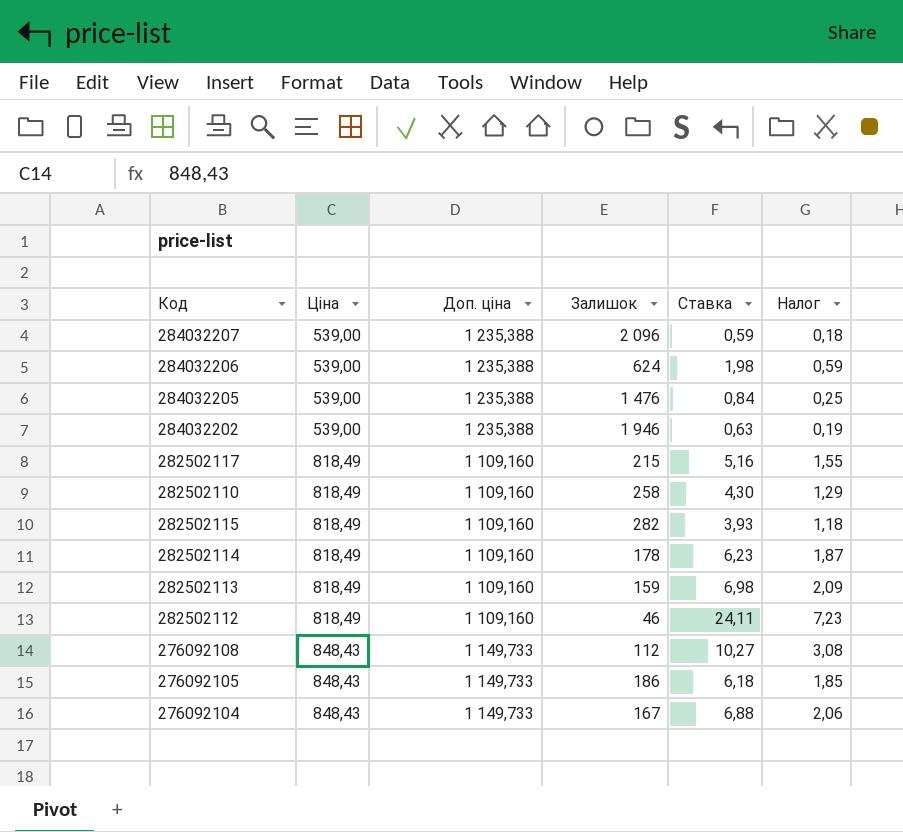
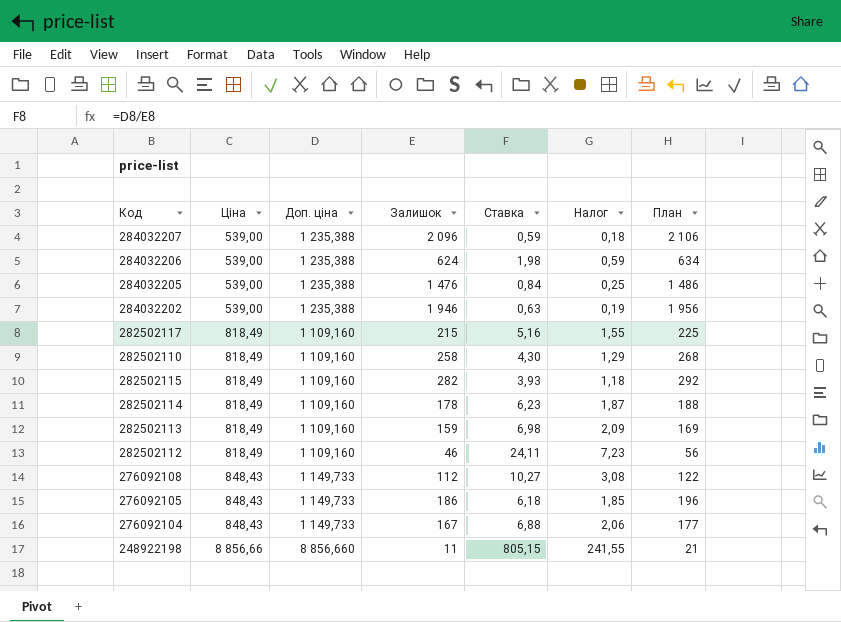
column План | formula: none -> [Залишок] + 10
row 248922198: none -> 8 856,66 | 8 856,660 | 11 | 805,15 | 241,55 | 21

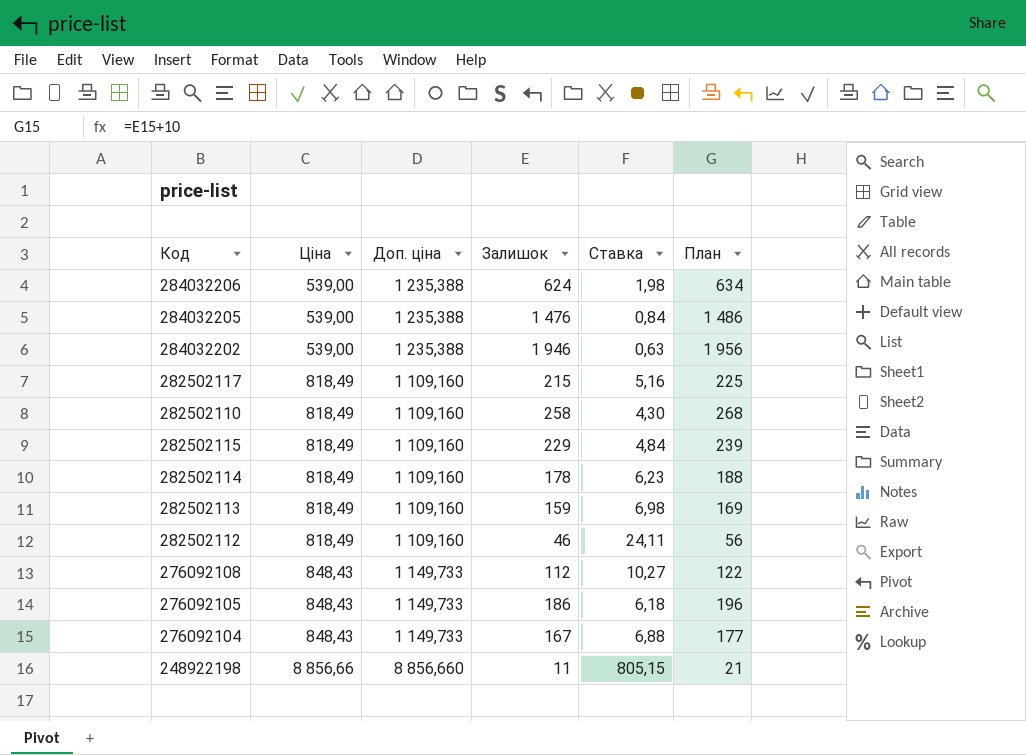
column Налог | formula: [Ставка] * 0,3 -> none
row 284032207: 539,00 | 1 235,388 | 2 096 | 0,59 | 0,18 | 2 106 -> none
282502115 | Залишок: 282 -> 229
282502115 | Ставка: 3,93 -> 4,84
282502115 | План: 292 -> 239

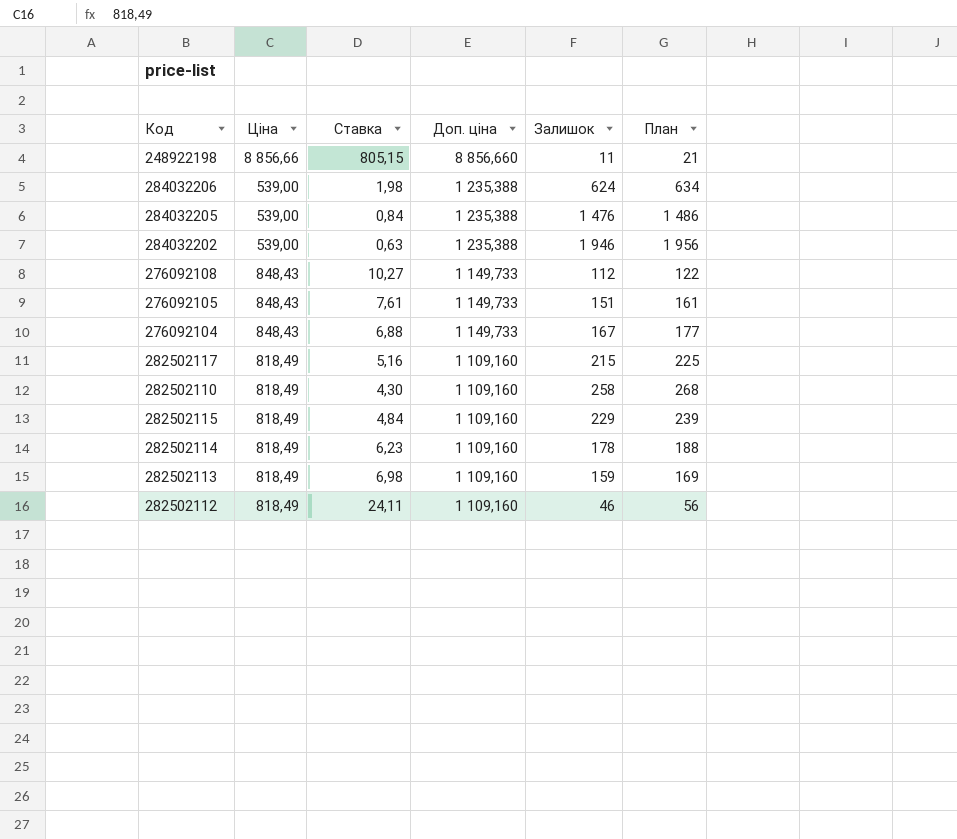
row order: Ціна ascending -> Доп. ціна descending
column Ставка | position: 5 -> 3
276092105 | Ставка: 6,18 -> 7,61
276092105 | Залишок: 186 -> 151
276092105 | План: 196 -> 161

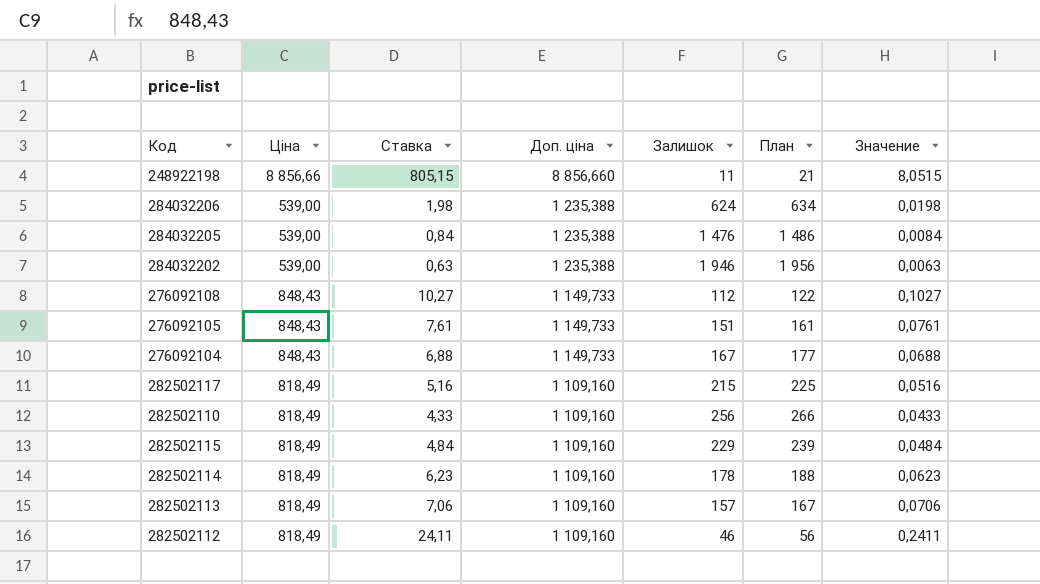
column Значение | formula: none -> [Ставка] * 0,01
282502110 | Ставка: 4,30 -> 4,33
282502110 | Залишок: 258 -> 256
282502110 | План: 268 -> 266
282502113 | Ставка: 6,98 -> 7,06
282502113 | Залишок: 159 -> 157
282502113 | План: 169 -> 167

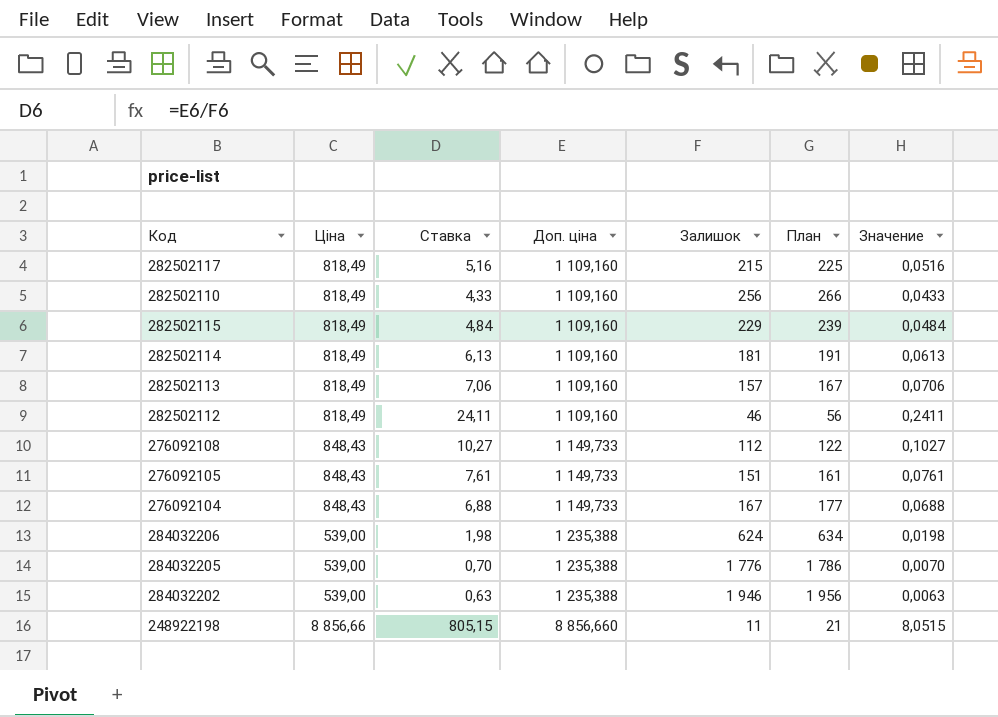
row order: Доп. ціна descending -> Доп. ціна ascending
282502114 | Ставка: 6,23 -> 6,13
282502114 | Залишок: 178 -> 181
282502114 | План: 188 -> 191
282502114 | Значение: 0,0623 -> 0,0613
284032205 | Ставка: 0,84 -> 0,70
284032205 | Залишок: 1 476 -> 1 776
284032205 | План: 1 486 -> 1 786
284032205 | Значение: 0,0084 -> 0,0070

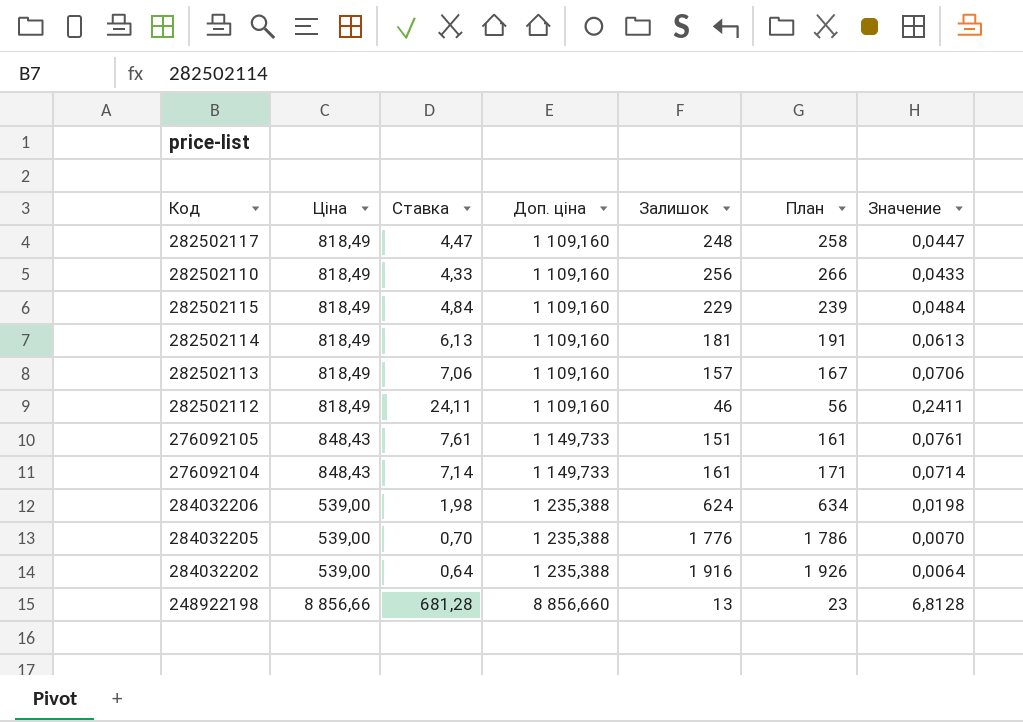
row 276092108: 848,43 | 10,27 | 1 149,733 | 112 | 122 | 0,1027 -> none
282502117 | Ставка: 5,16 -> 4,47
282502117 | Залишок: 215 -> 248
282502117 | План: 225 -> 258
282502117 | Значение: 0,0516 -> 0,0447
276092104 | Ставка: 6,88 -> 7,14
276092104 | Залишок: 167 -> 161
276092104 | План: 177 -> 171
276092104 | Значение: 0,0688 -> 0,0714
284032202 | Ставка: 0,63 -> 0,64
284032202 | Залишок: 1 946 -> 1 916
284032202 | План: 1 956 -> 1 926
284032202 | Значение: 0,0063 -> 0,0064
248922198 | Ставка: 805,15 -> 681,28
248922198 | Залишок: 11 -> 13
248922198 | План: 21 -> 23
248922198 | Значение: 8,0515 -> 6,8128

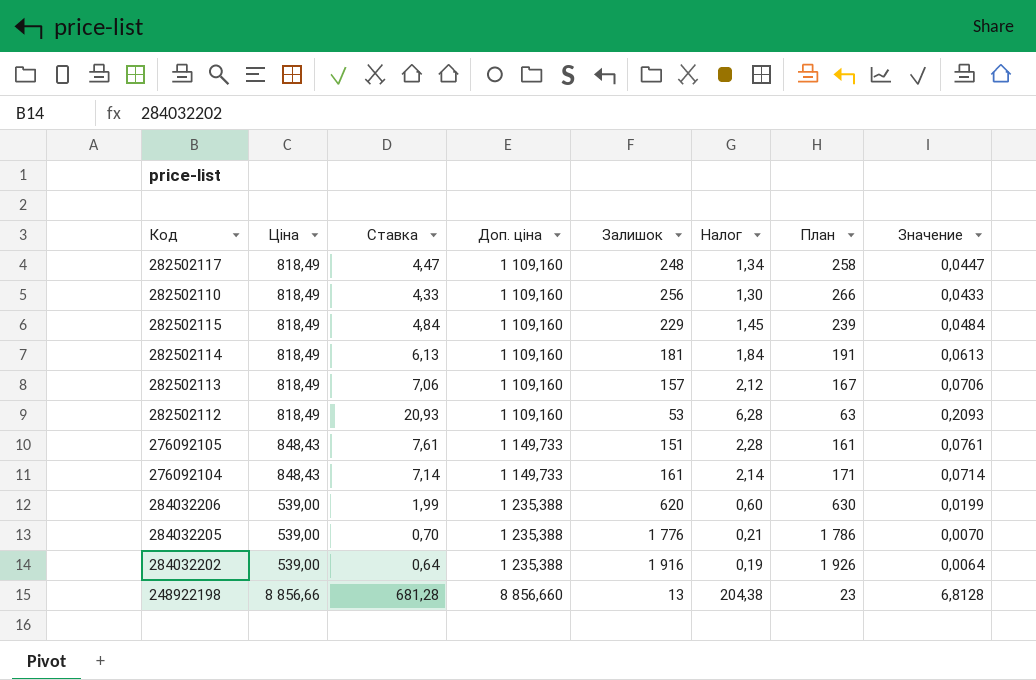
column Налог | formula: none -> [Ставка] * 0,3
282502112 | Ставка: 24,11 -> 20,93
282502112 | Залишок: 46 -> 53
282502112 | План: 56 -> 63
282502112 | Значение: 0,2411 -> 0,2093
284032206 | Ставка: 1,98 -> 1,99
284032206 | Залишок: 624 -> 620
284032206 | План: 634 -> 630
284032206 | Значение: 0,0198 -> 0,0199

